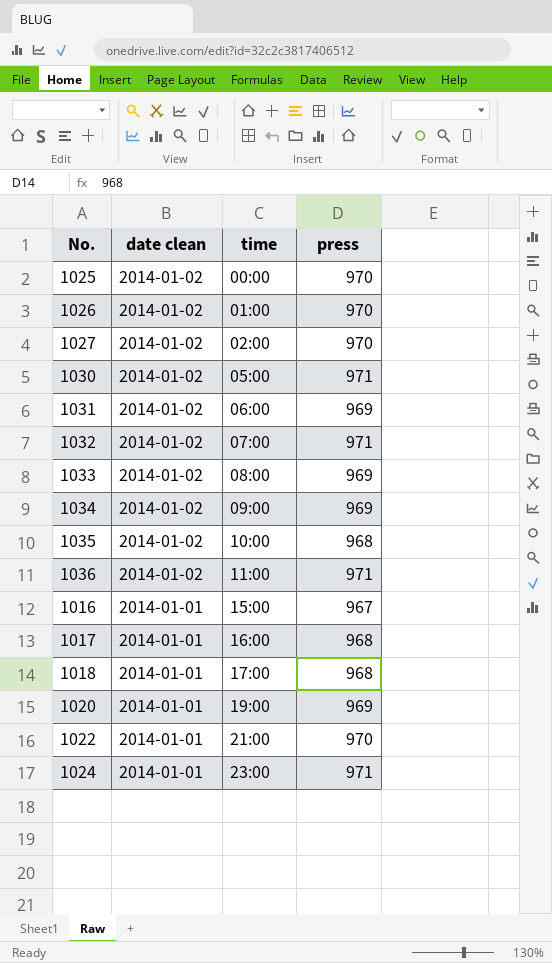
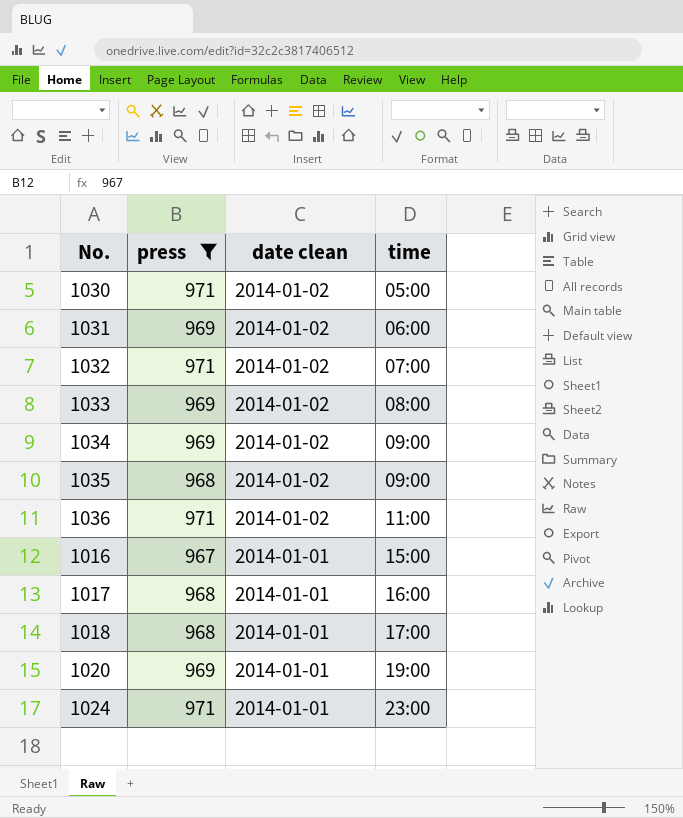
filter: none -> press != 970
column press | position: 4 -> 2
1035 | time: 10:00 -> 09:00

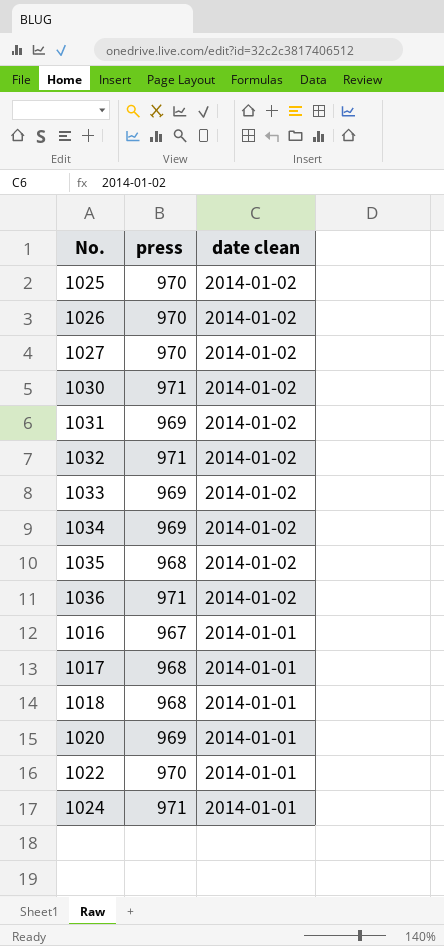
filter: press != 970 -> none
column time | position: 4 -> none

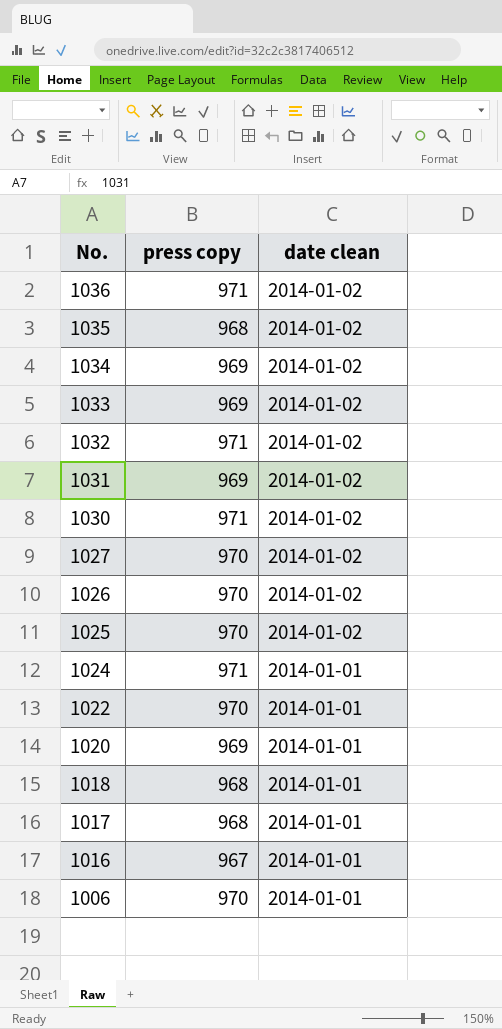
row order: date clean descending -> No. descending
column name: press -> press copy
row 1006: none -> 970 | 2014-01-01

